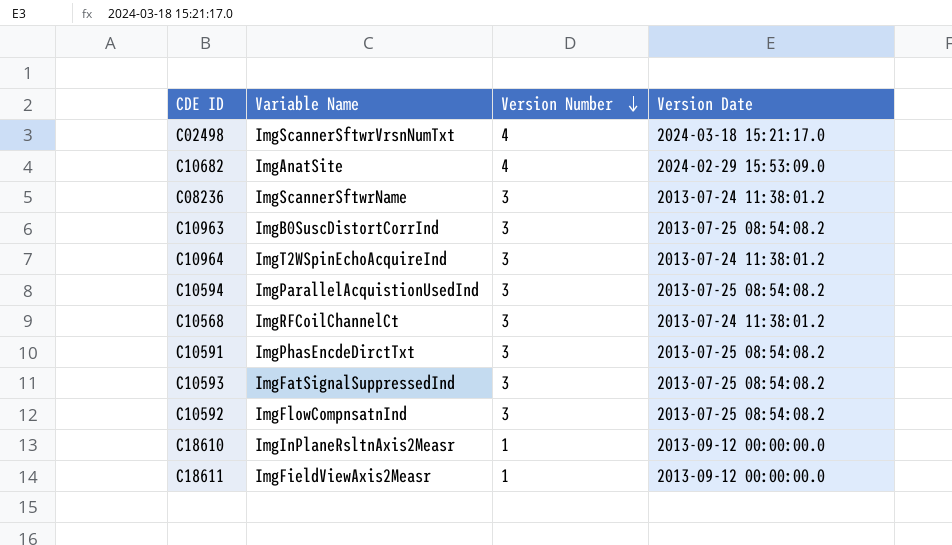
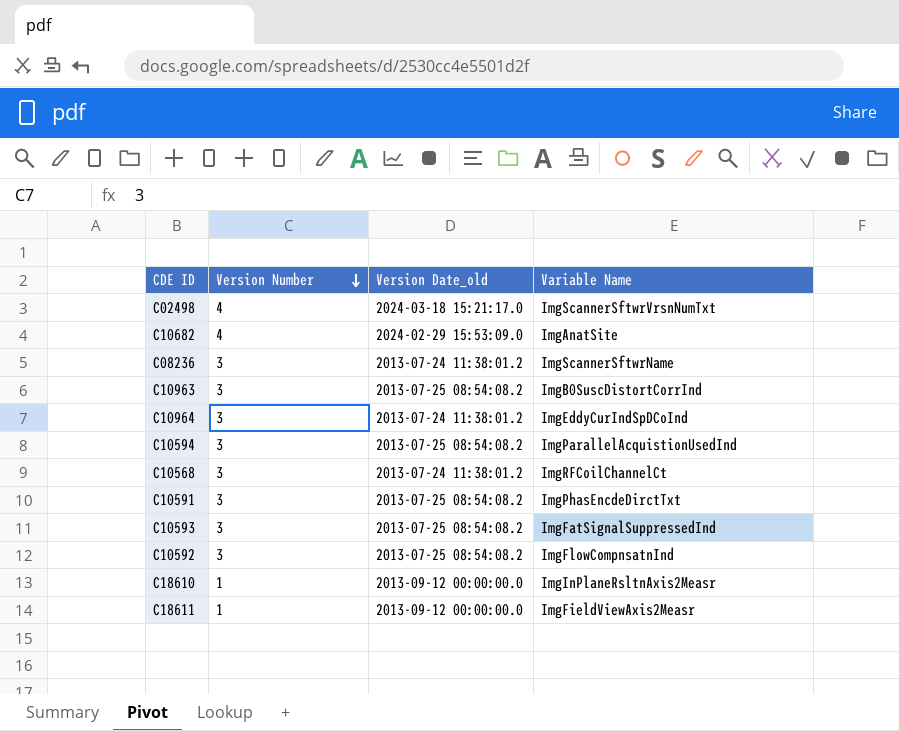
column name: Version Date -> Version Date_old
column Variable Name | position: 2 -> 4
C10964 | Variable Name: ImgT2WSpinEchoAcquireInd -> ImgEddyCurIndSpDCoInd

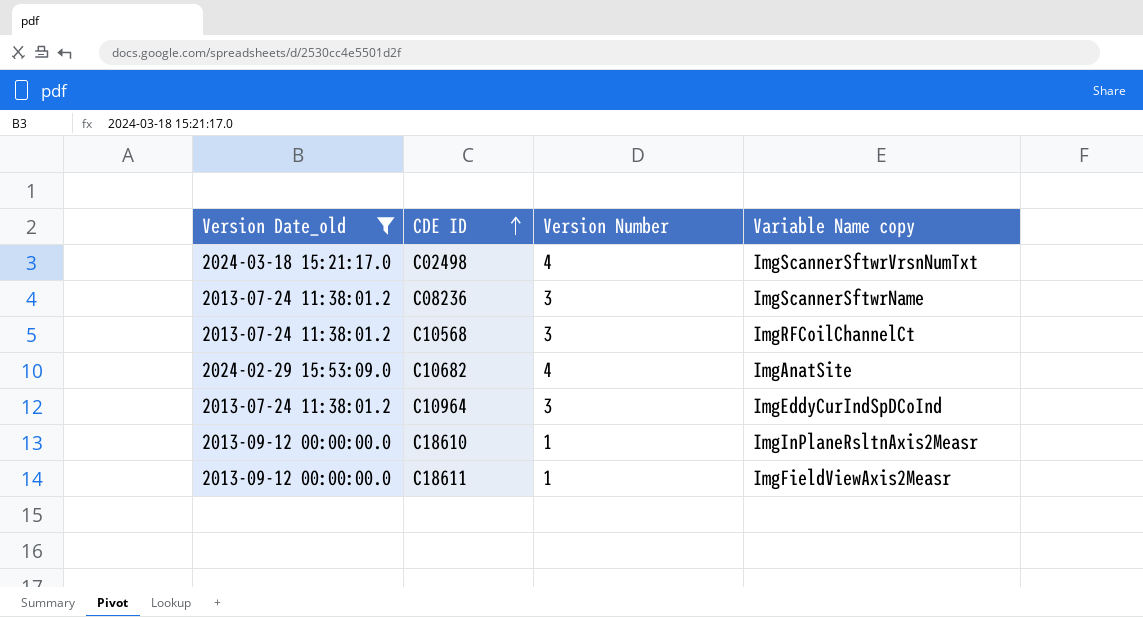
filter: none -> Version Date_old != 2013-07-25 08:54:08.2
row order: Version Number descending -> CDE ID ascending
column Version Date_old | position: 3 -> 1
column name: Variable Name -> Variable Name copy

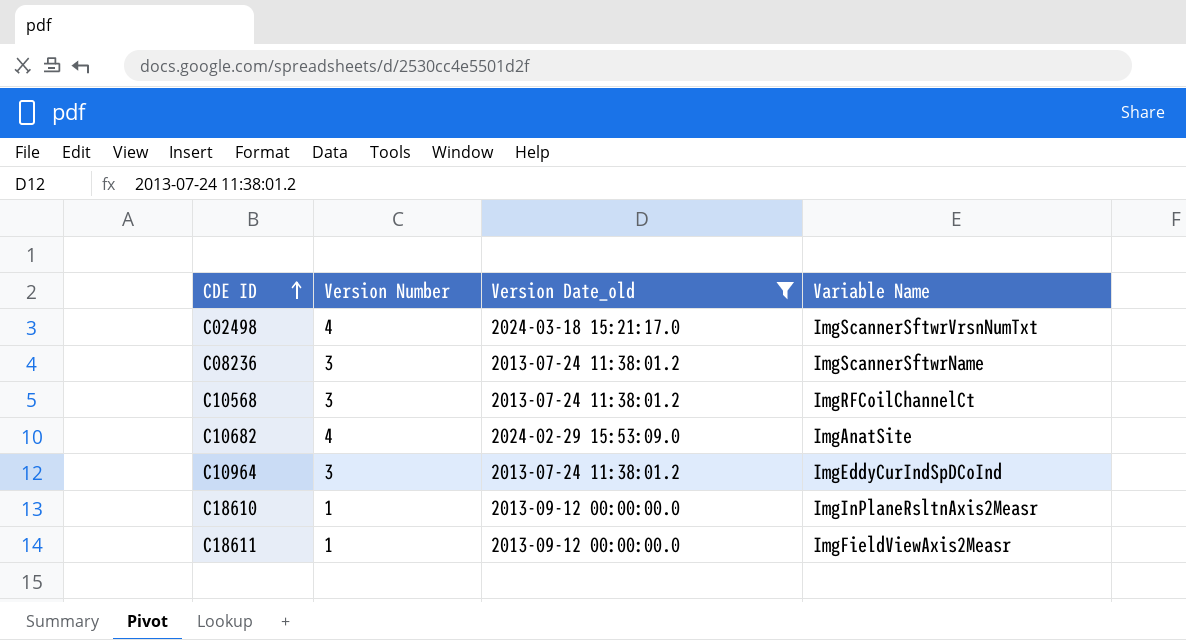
column Version Date_old | position: 1 -> 3
column name: Variable Name copy -> Variable Name

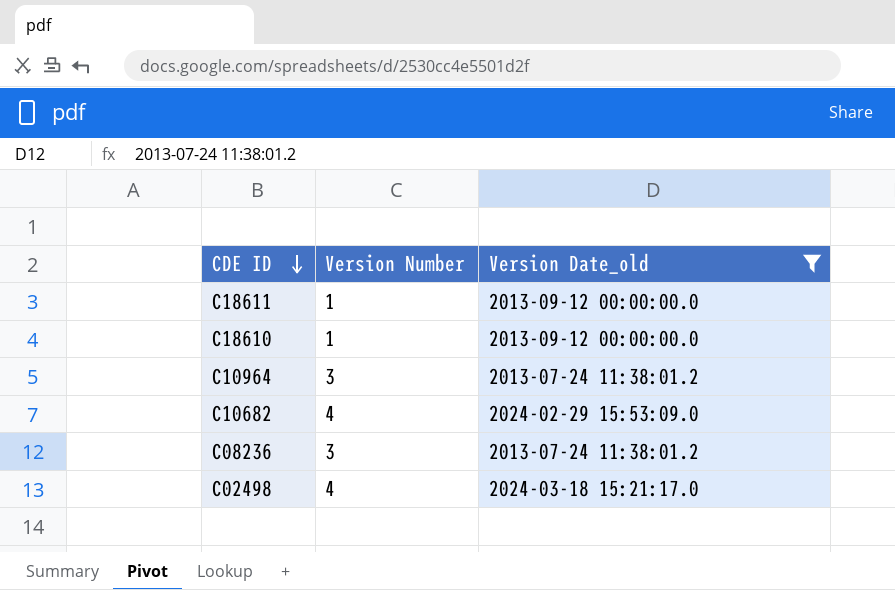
row order: CDE ID ascending -> CDE ID descending
column Variable Name | position: 4 -> none
row C10568: 3 | 2013-07-24 11:38:01.2 | ImgRFCoilChannelCt -> none

